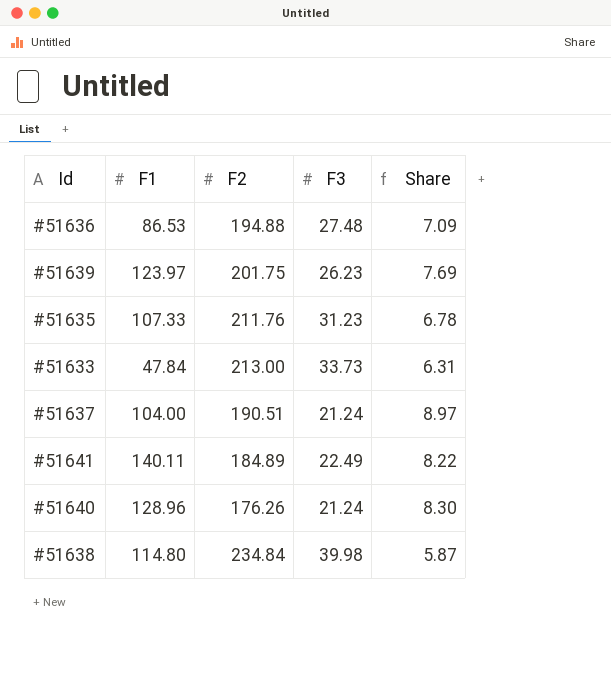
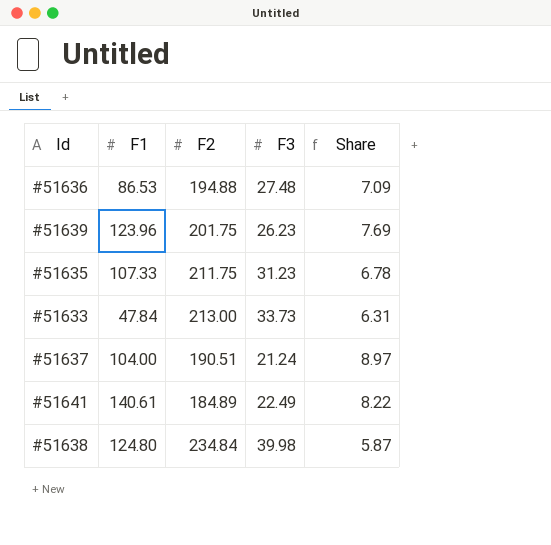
row #51640: 128.96 | 176.26 | 21.24 | 8.30 -> none
#51639 | F1: 123.97 -> 123.96
#51635 | F2: 211.76 -> 211.75
#51641 | F1: 140.11 -> 140.61
#51638 | F1: 114.80 -> 124.80

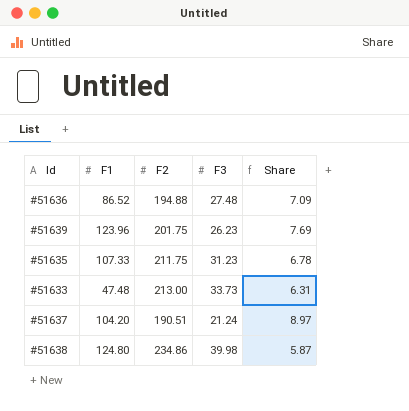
row #51641: 140.61 | 184.89 | 22.49 | 8.22 -> none
#51636 | F1: 86.53 -> 86.52
#51633 | F1: 47.84 -> 47.48
#51637 | F1: 104.00 -> 104.20
#51638 | F2: 234.84 -> 234.86

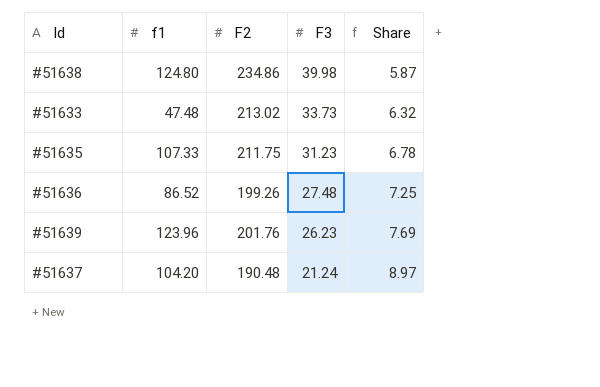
row order: none -> F3 descending
column name: F1 -> f1
#51633 | F2: 213.00 -> 213.02
#51633 | Share: 6.31 -> 6.32
#51636 | F2: 194.88 -> 199.26
#51636 | Share: 7.09 -> 7.25
#51639 | F2: 201.75 -> 201.76
#51637 | F2: 190.51 -> 190.48

